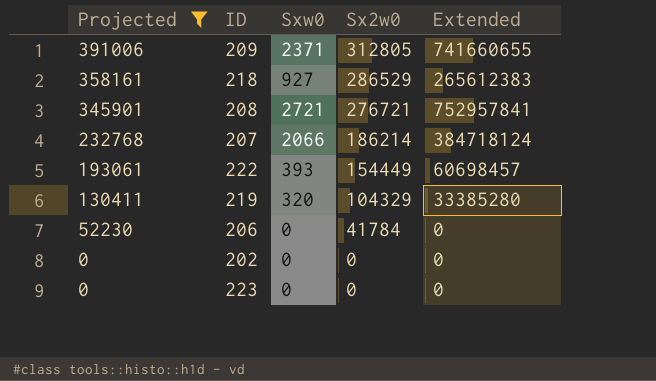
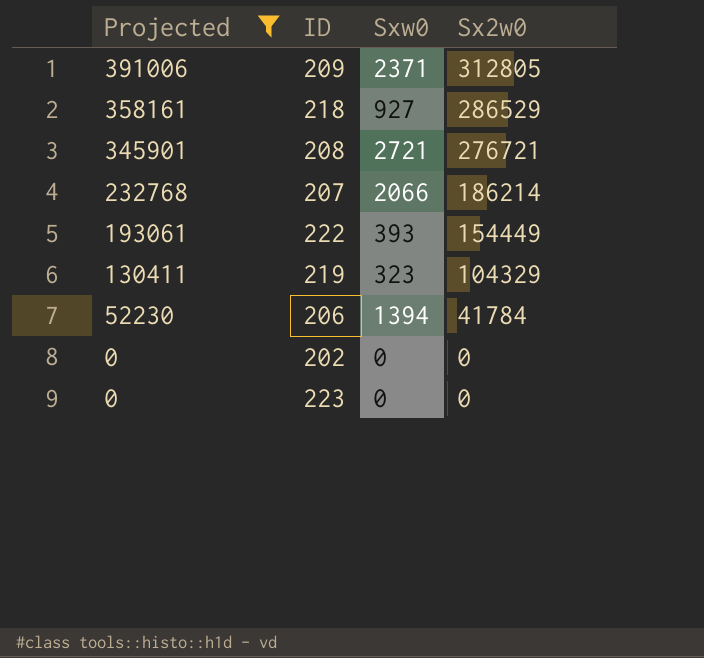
column Extended | formula: [Sxw0] * [Sx2w0] -> none
219 | Sxw0: 320 -> 323
206 | Sxw0: 0 -> 1394

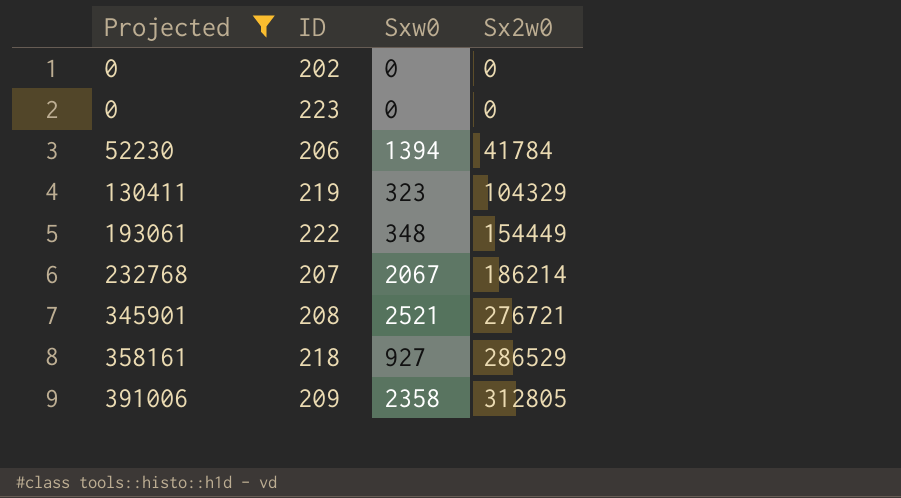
row order: Projected descending -> Projected ascending
222 | Sxw0: 393 -> 348
207 | Sxw0: 2066 -> 2067
208 | Sxw0: 2721 -> 2521
209 | Sxw0: 2371 -> 2358

